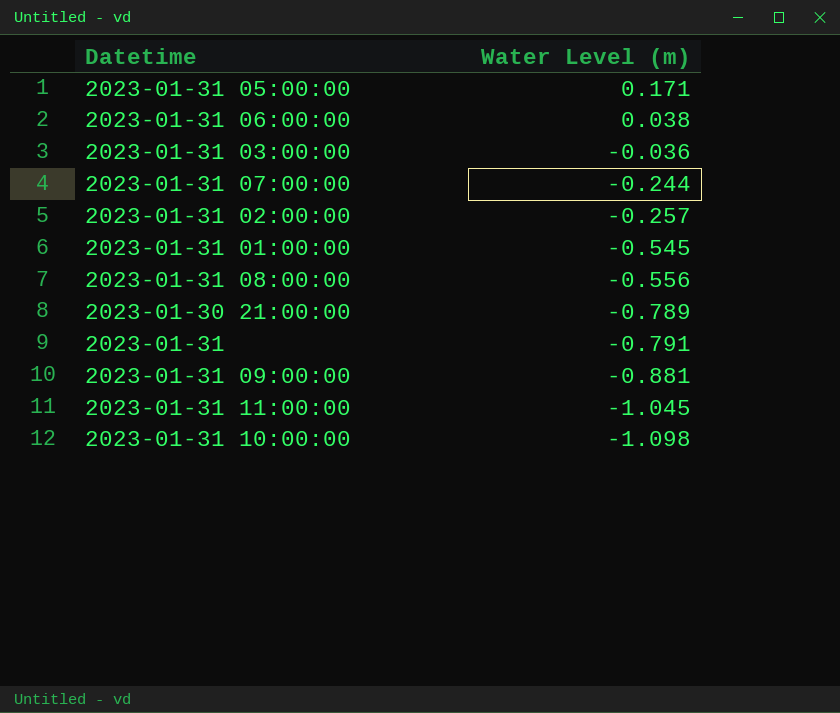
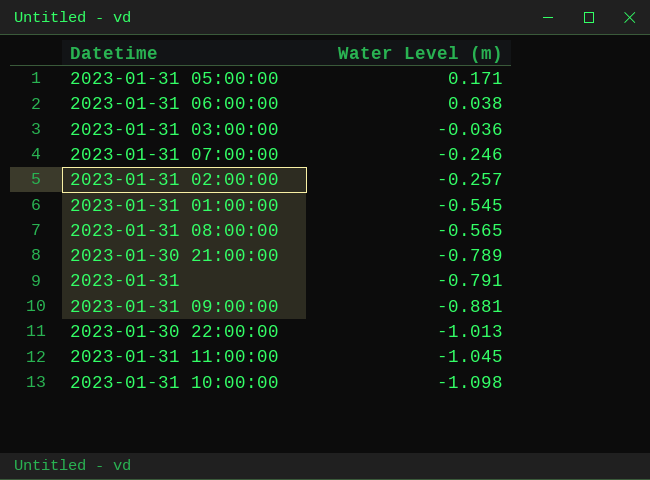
2023-01-31 07:00:00 | Water Level (m): -0.244 -> -0.246
2023-01-31 08:00:00 | Water Level (m): -0.556 -> -0.565
row 2023-01-30 22:00:00: none -> -1.013

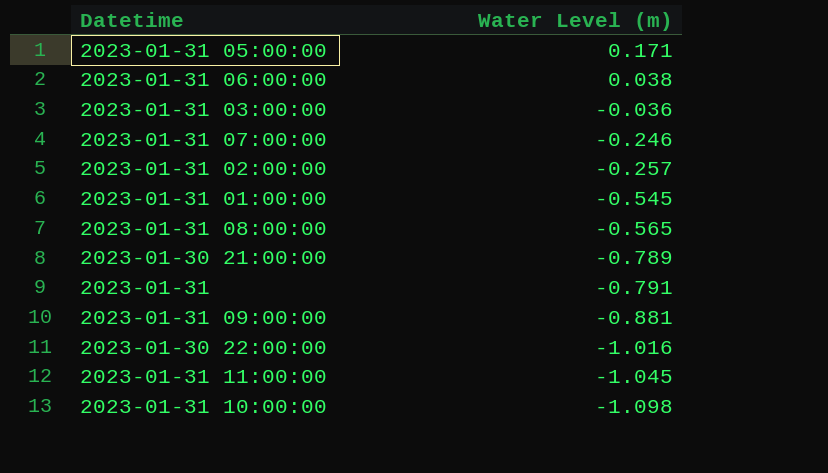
2023-01-30 22:00:00 | Water Level (m): -1.013 -> -1.016

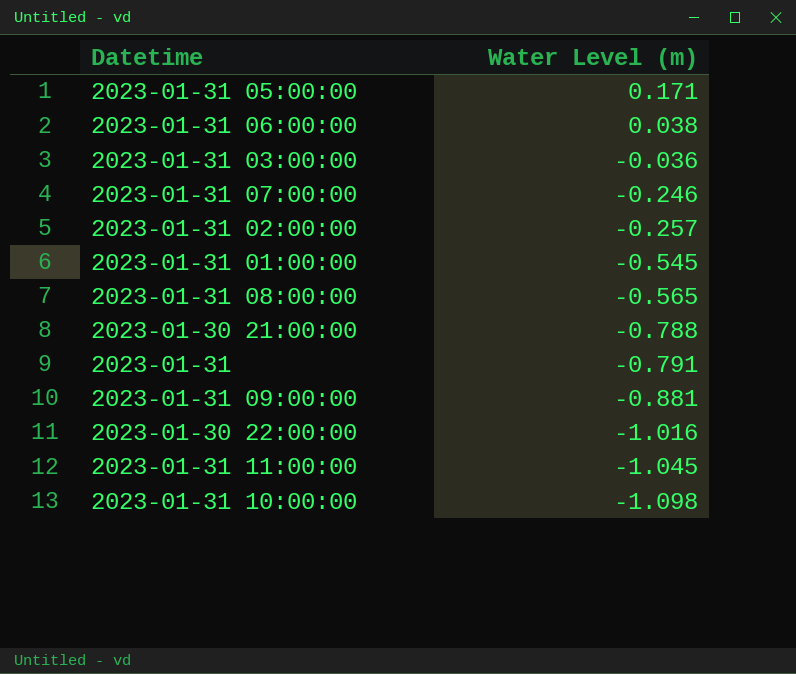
2023-01-30 21:00:00 | Water Level (m): -0.789 -> -0.788

